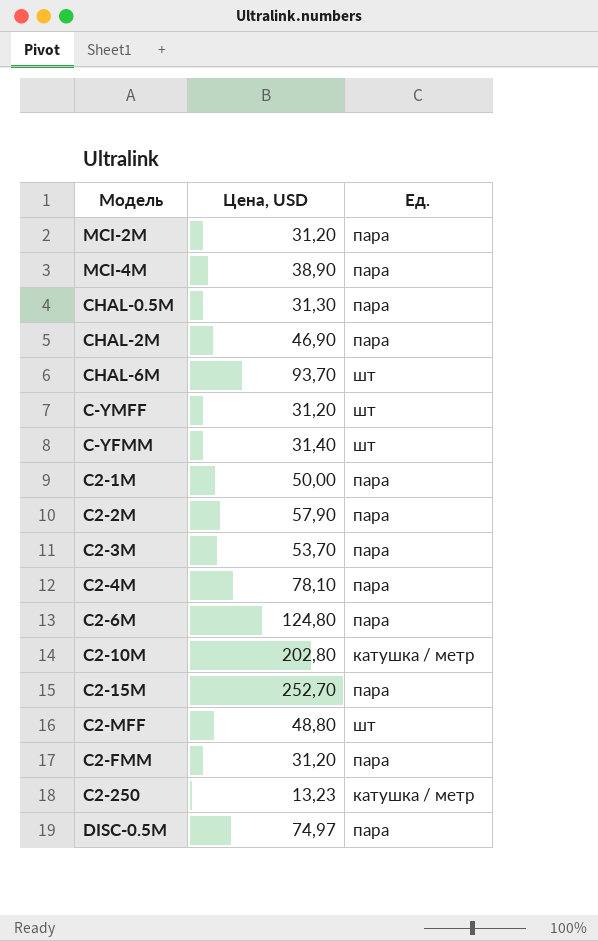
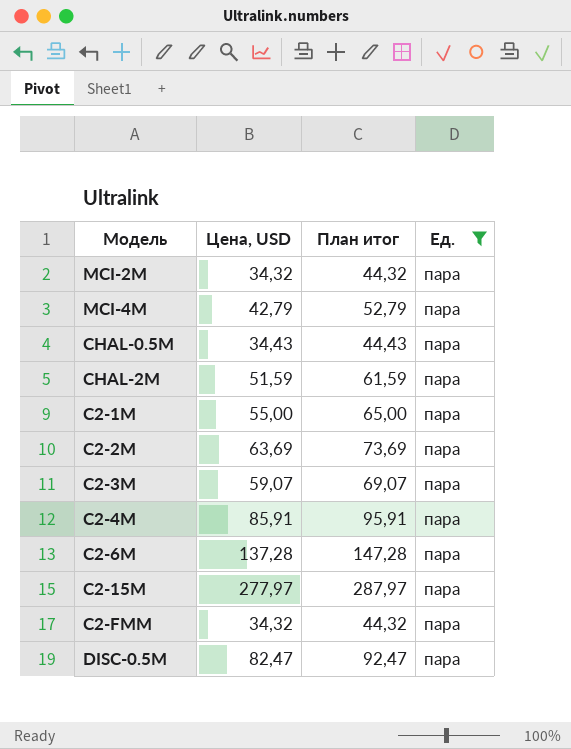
filter: none -> Ед. = пара
column План итог | formula: none -> [Цена, USD] + 10
MCI-2M | Цена, USD: 31,20 -> 34,32
MCI-4M | Цена, USD: 38,90 -> 42,79
CHAL-0.5M | Цена, USD: 31,30 -> 34,43
CHAL-2M | Цена, USD: 46,90 -> 51,59
C2-1M | Цена, USD: 50,00 -> 55,00
C2-2M | Цена, USD: 57,90 -> 63,69
C2-3M | Цена, USD: 53,70 -> 59,07
C2-4M | Цена, USD: 78,10 -> 85,91
C2-6M | Цена, USD: 124,80 -> 137,28
C2-15M | Цена, USD: 252,70 -> 277,97
C2-FMM | Цена, USD: 31,20 -> 34,32
DISC-0.5M | Цена, USD: 74,97 -> 82,47

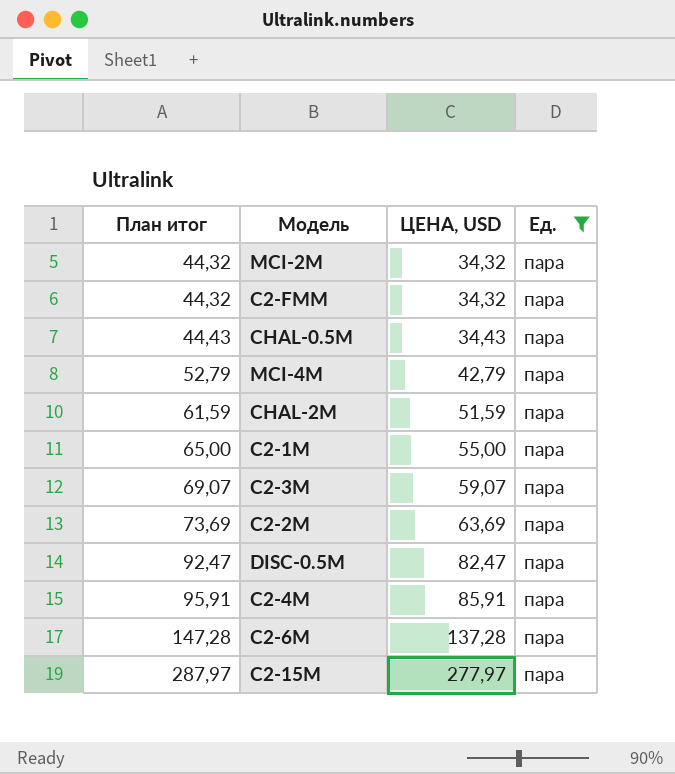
row order: none -> План итог ascending
column План итог | position: 3 -> 1
column name: Цена, USD -> ЦЕНА, USD

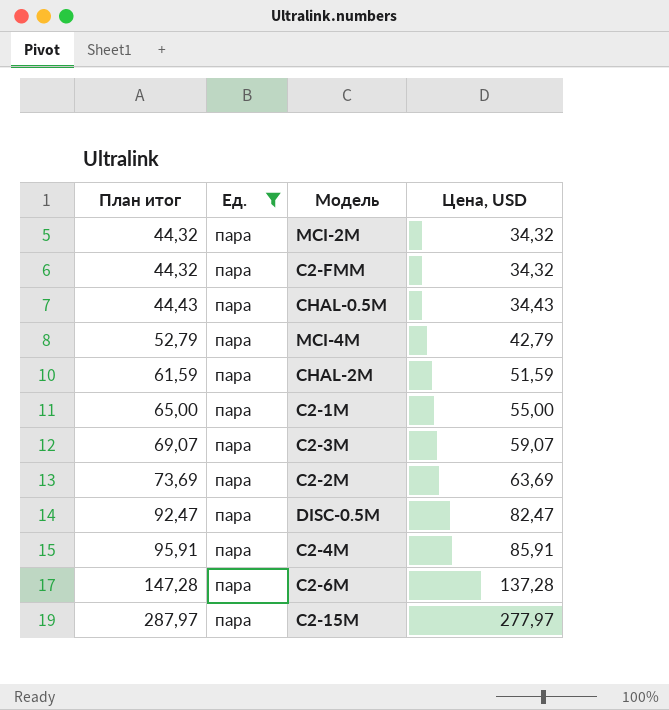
column Ед. | position: 4 -> 2
column name: ЦЕНА, USD -> Цена, USD

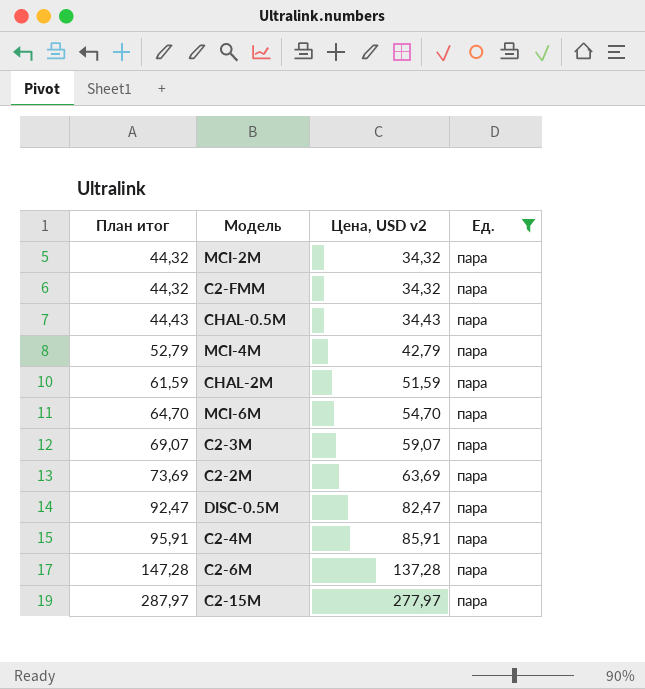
column name: Цена, USD -> Цена, USD v2
column Ед. | position: 2 -> 4
row C2-1M: 65,00 | пара | 55,00 -> none
row MCI-6M: none -> 64,70 | 54,70 | пара

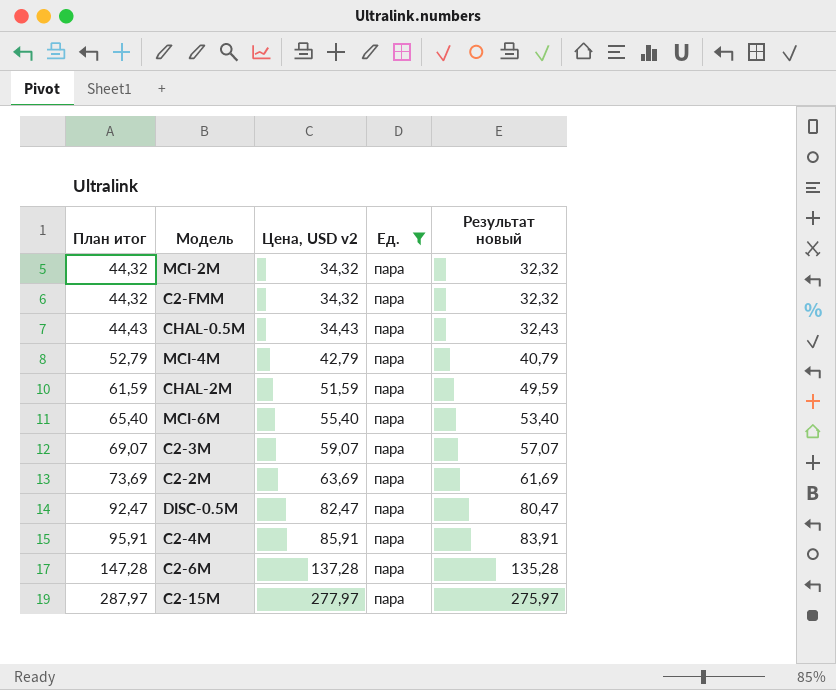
column Результат новый | formula: none -> [Цена, USD v2] - 2
MCI-6M | План итог: 64,70 -> 65,40
MCI-6M | Цена, USD v2: 54,70 -> 55,40

